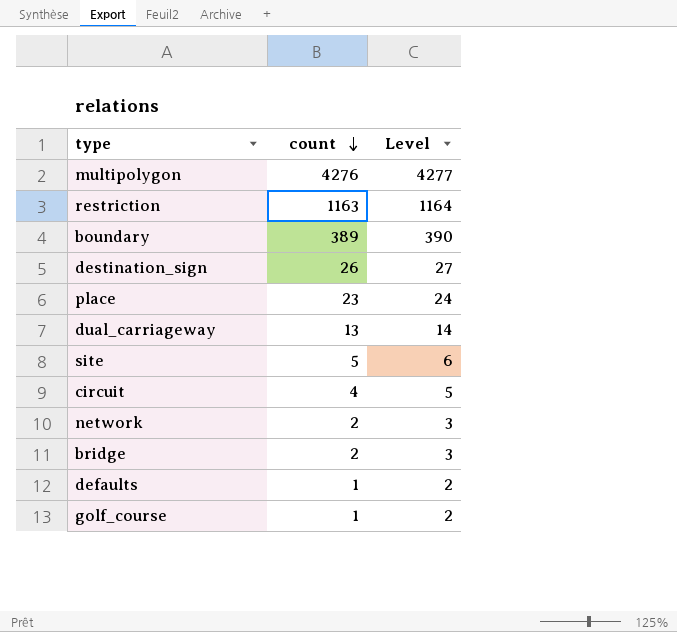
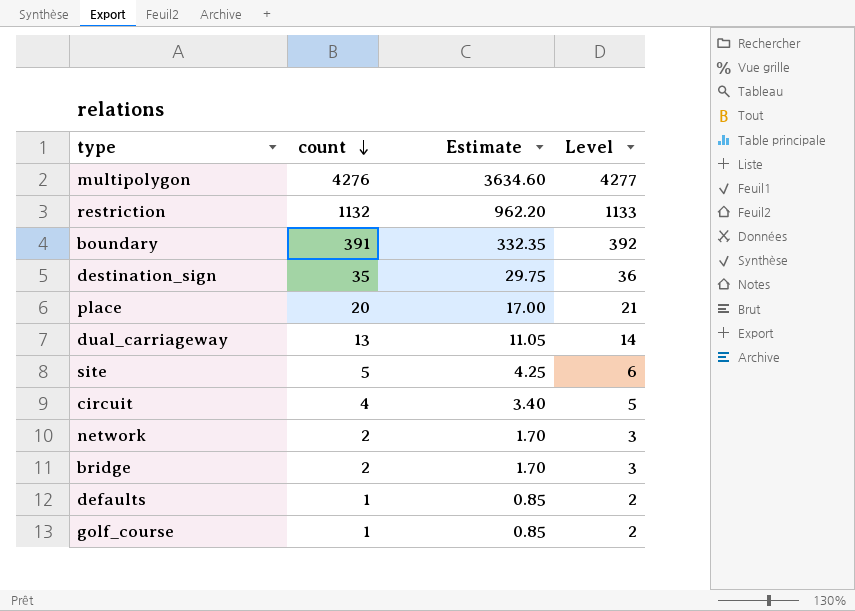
column Estimate | formula: none -> [count] * 0.85
restriction | count: 1163 -> 1132
restriction | Level: 1164 -> 1133
boundary | count: 389 -> 391
boundary | Level: 390 -> 392
destination_sign | count: 26 -> 35
destination_sign | Level: 27 -> 36
place | count: 23 -> 20
place | Level: 24 -> 21

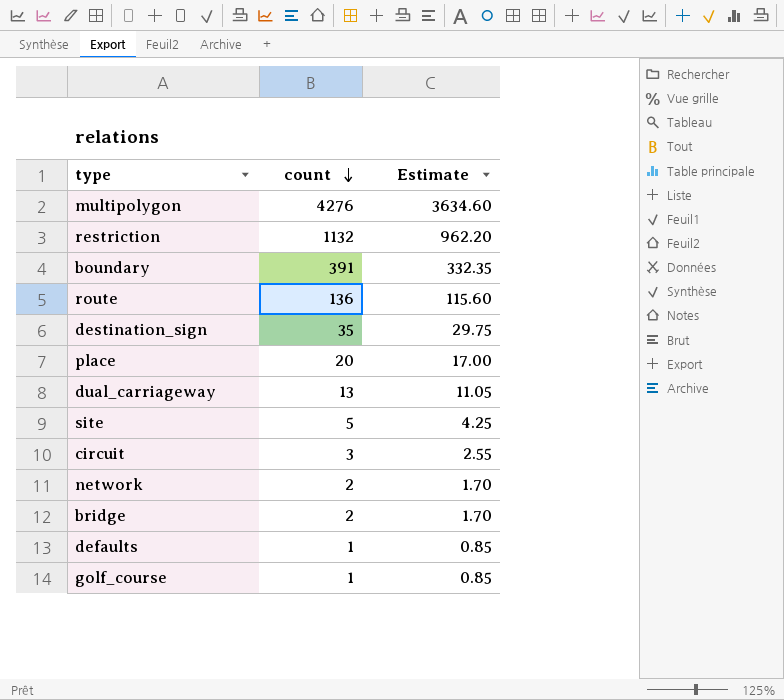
column Level | formula: [count] + 1 -> none
row route: none -> 136 | 115.60
circuit | count: 4 -> 3
circuit | Estimate: 3.40 -> 2.55

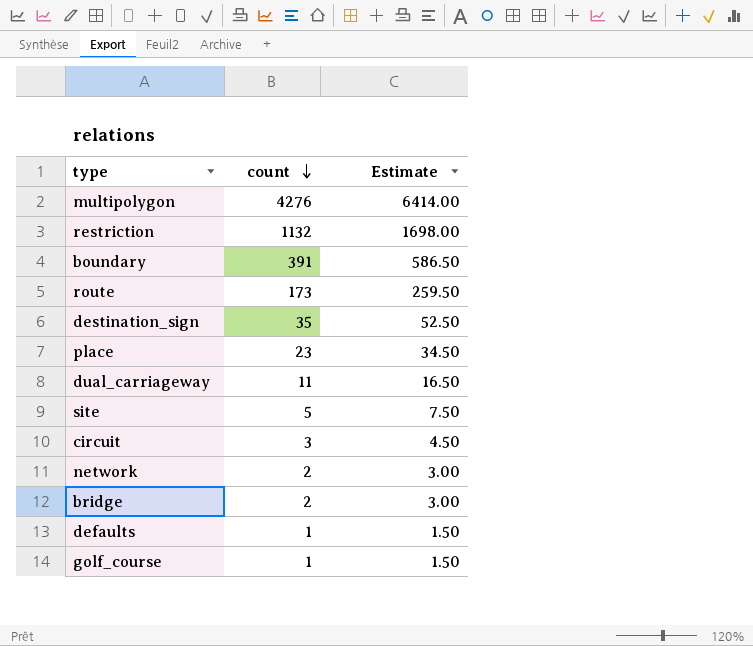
column Estimate | formula: [count] * 0.85 -> [count] * 1.5
route | count: 136 -> 173
place | count: 20 -> 23
dual_carriageway | count: 13 -> 11

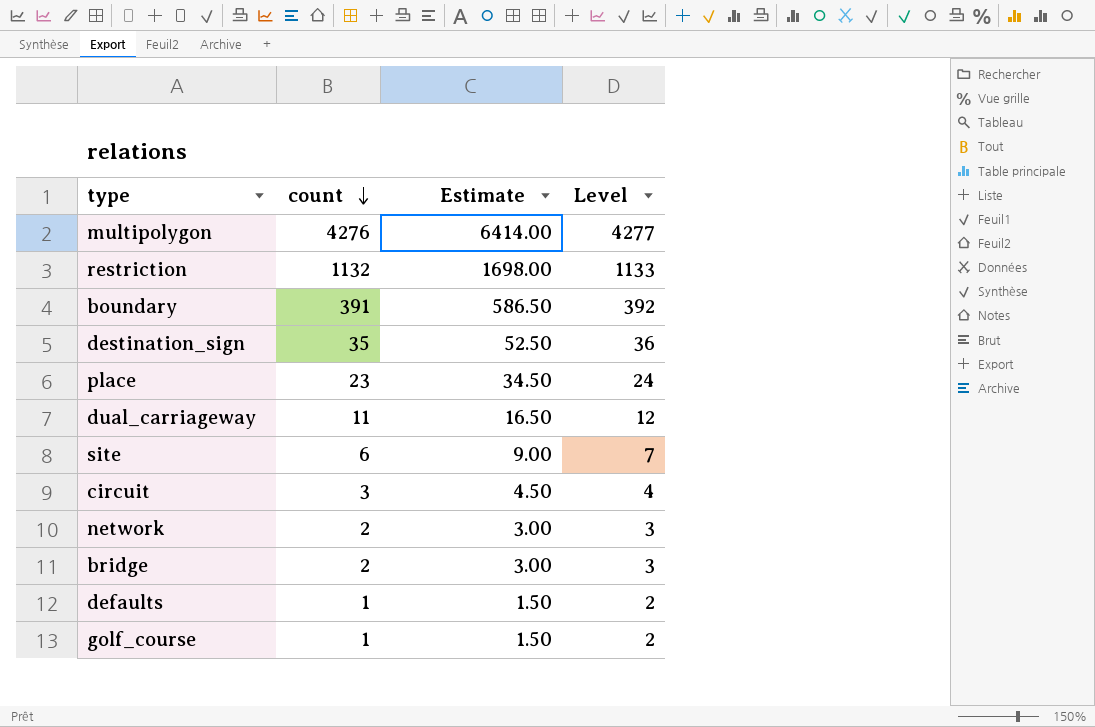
column Level | formula: none -> [count] + 1
row route: 173 | 259.50 -> none
site | count: 5 -> 6
site | Estimate: 7.50 -> 9.00

